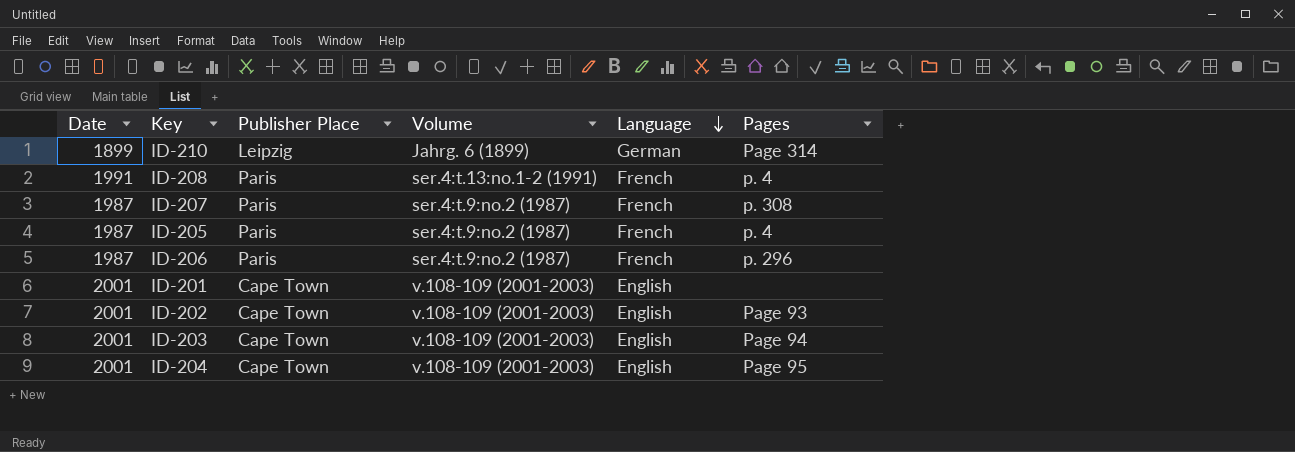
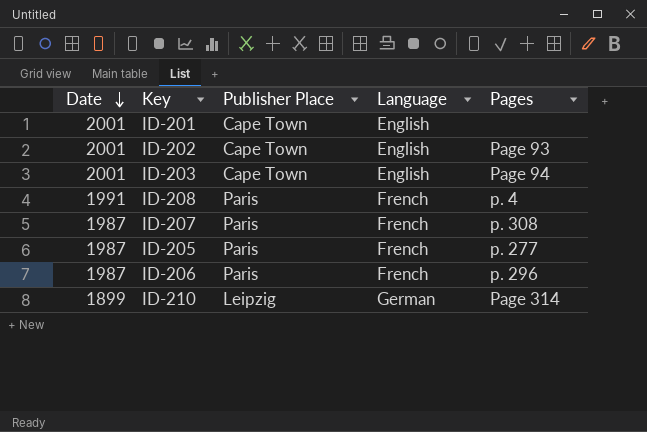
row order: Language descending -> Date descending
column Volume | position: 4 -> none
row ID-204: 2001 | Cape Town | v.108-109 (2001-2003) | English | Page 95 -> none
ID-205 | Pages: p. 4 -> p. 277

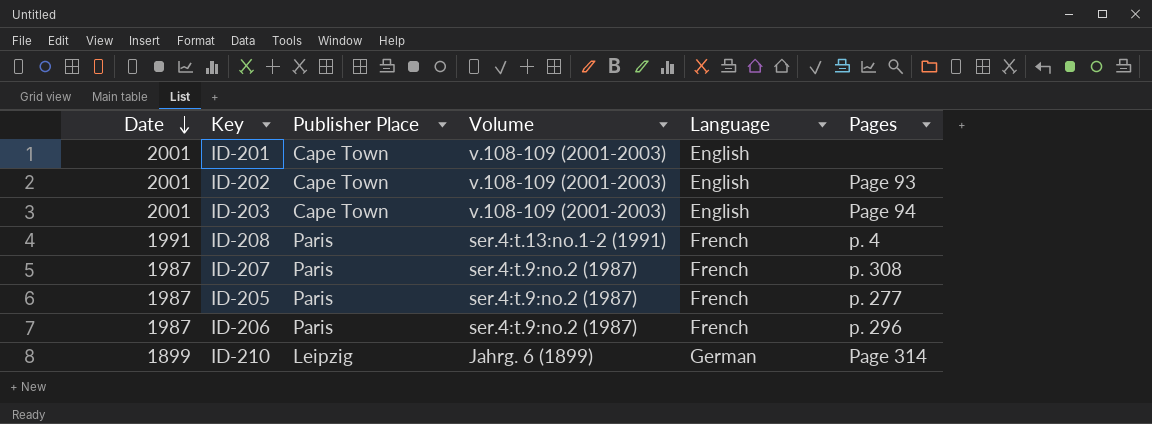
column Volume | position: none -> 4

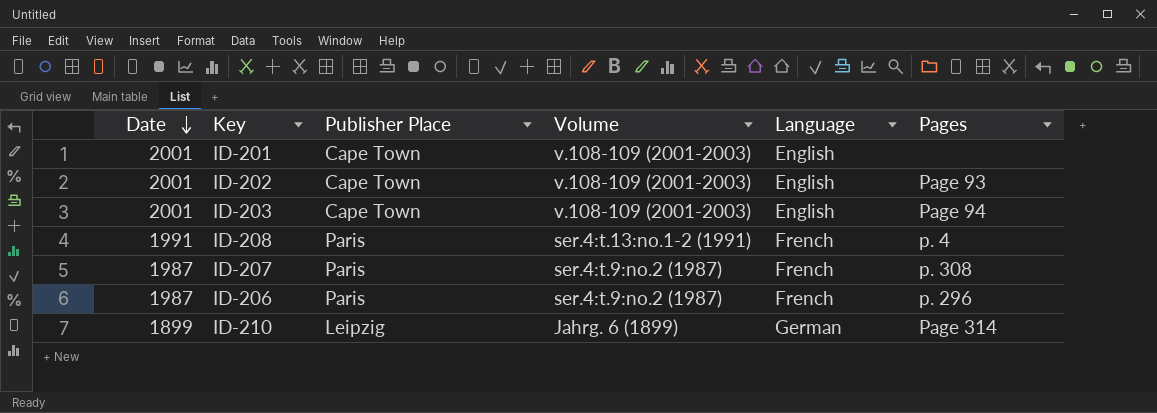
row ID-205: 1987 | Paris | ser.4:t.9:no.2 (1987) | French | p. 277 -> none

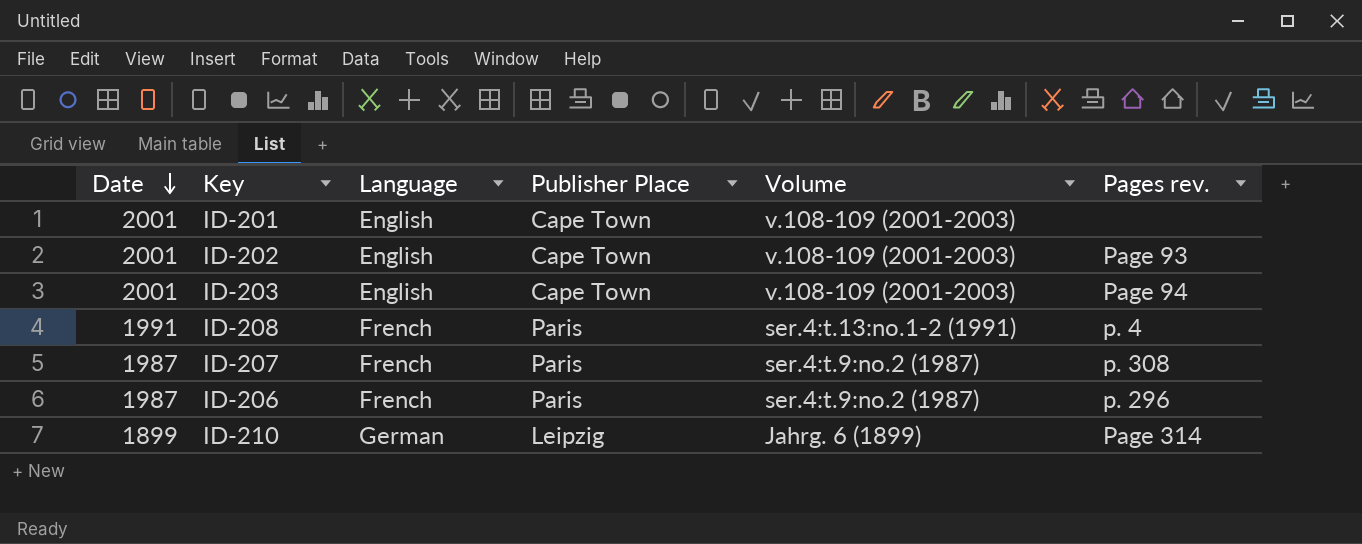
column Language | position: 5 -> 3
column name: Pages -> Pages rev.

